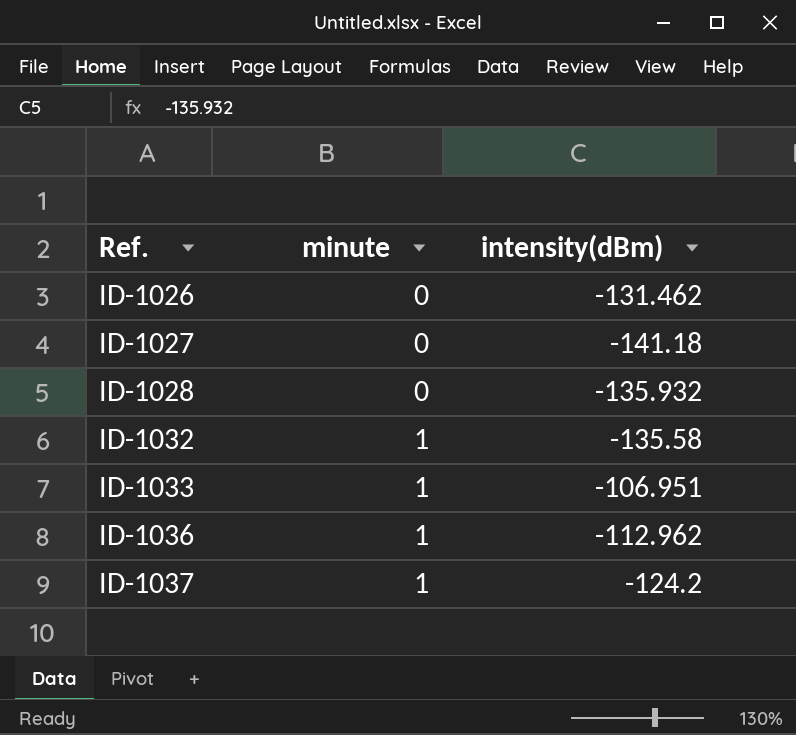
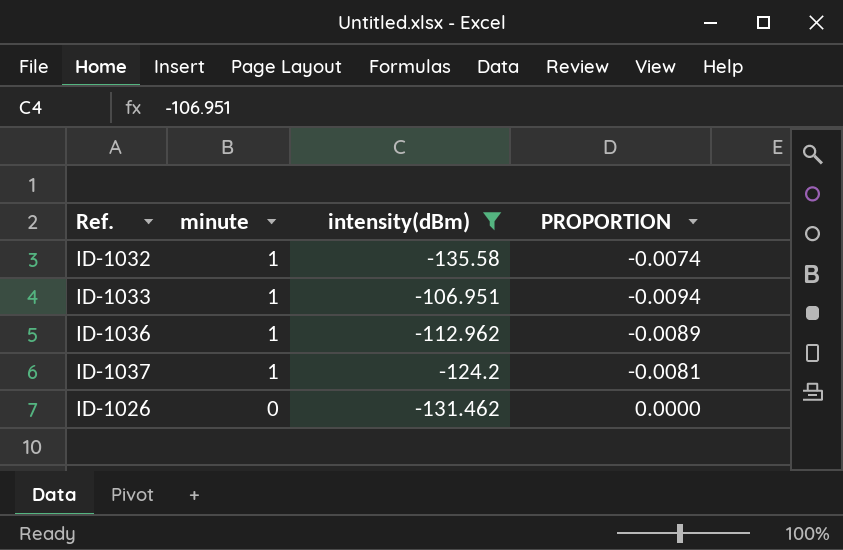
filter: none -> intensity(dBm) >= -135.58
row order: Ref. ascending -> minute descending
column PROPORTION | formula: none -> [minute] / [intensity(dBm)]

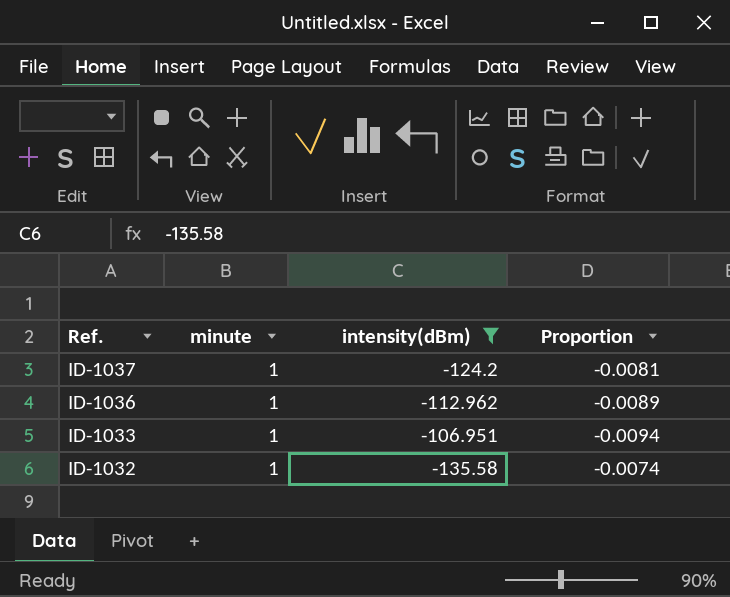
row order: minute descending -> Ref. descending
column name: PROPORTION -> Proportion
row ID-1026: 0 | -131.462 | 0.0000 -> none

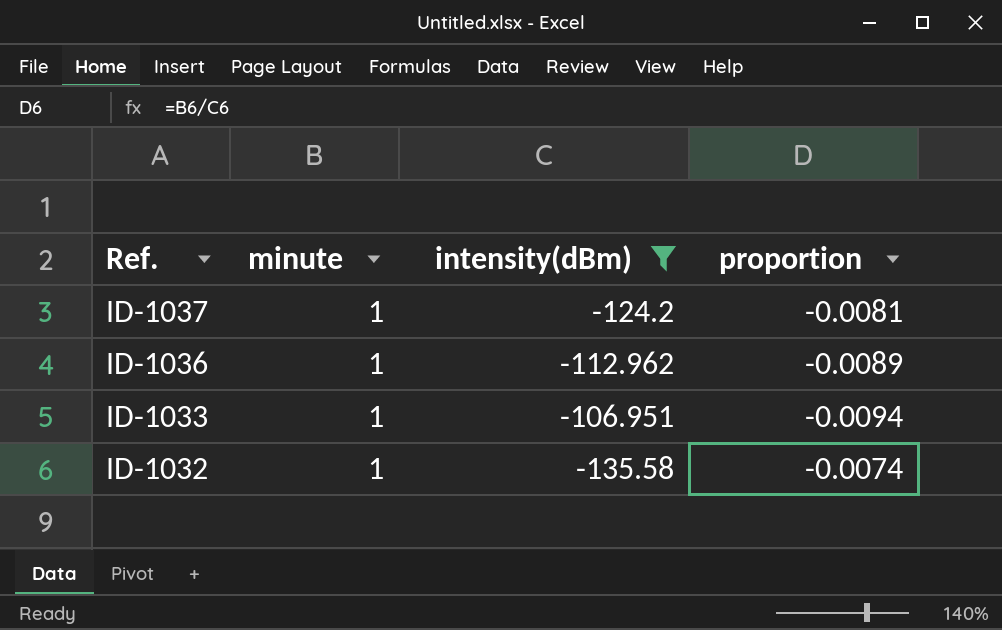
column name: Proportion -> proportion

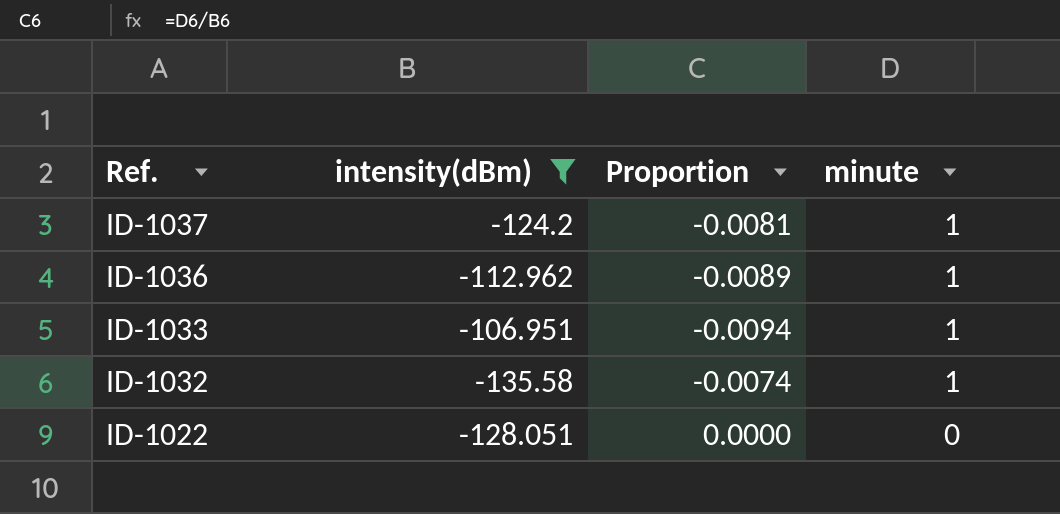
column name: proportion -> Proportion
column minute | position: 2 -> 4
row ID-1022: none -> -128.051 | 0.0000 | 0

